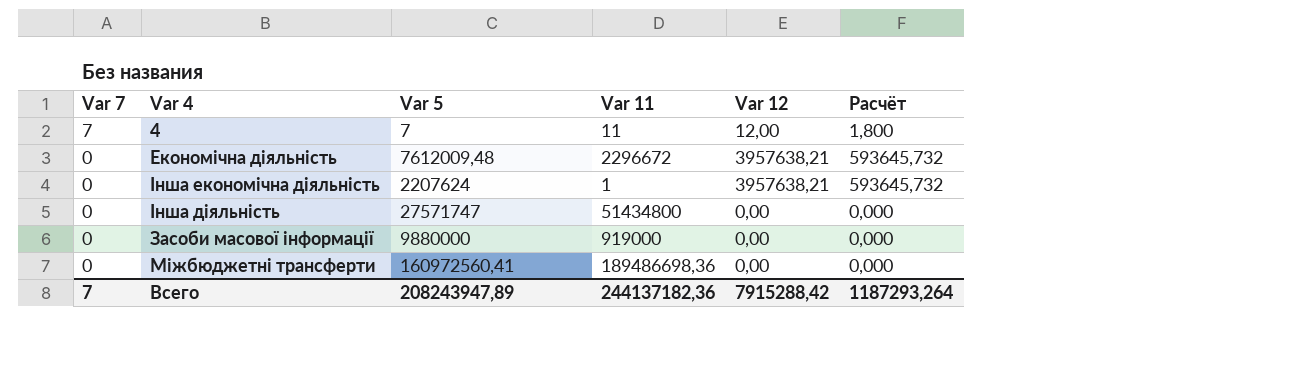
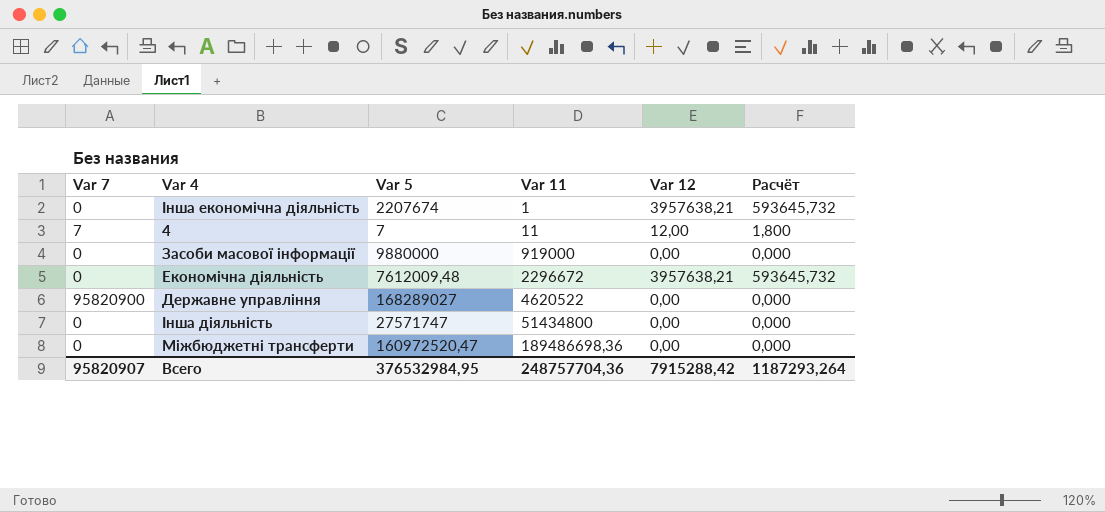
row order: Var 7 descending -> Var 11 ascending
Інша економічна діяльність | Var 5: 2207624 -> 2207674
row Державне управління: none -> 95820900 | 168289027 | 4620522 | 0,00 | 0,000
Міжбюджетні трансферти | Var 5: 160972560,41 -> 160972520,47
Всего | Var 7: 7 -> 95820907
Всего | Var 5: 208243947,89 -> 376532984,95
Всего | Var 11: 244137182,36 -> 248757704,36

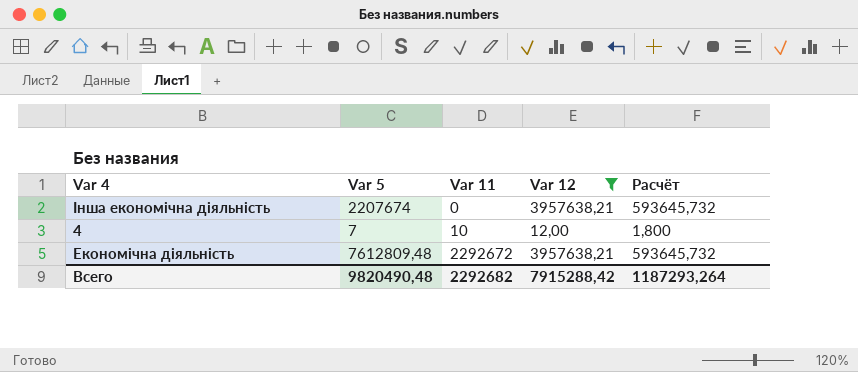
filter: none -> Var 12 != 0,00
column Var 7 | position: 1 -> none
Інша економічна діяльність | Var 11: 1 -> 0
4 | Var 11: 11 -> 10
Економічна діяльність | Var 5: 7612009,48 -> 7612809,48
Економічна діяльність | Var 11: 2296672 -> 2292672
Всего | Var 5: 376532984,95 -> 9820490,48
Всего | Var 11: 248757704,36 -> 2292682

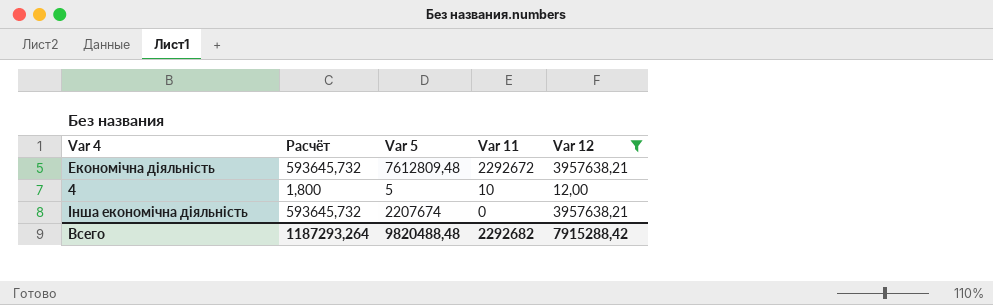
row order: Var 11 ascending -> Var 11 descending
column Расчёт | position: 5 -> 2
4 | Var 5: 7 -> 5
Всего | Var 5: 9820490,48 -> 9820488,48

